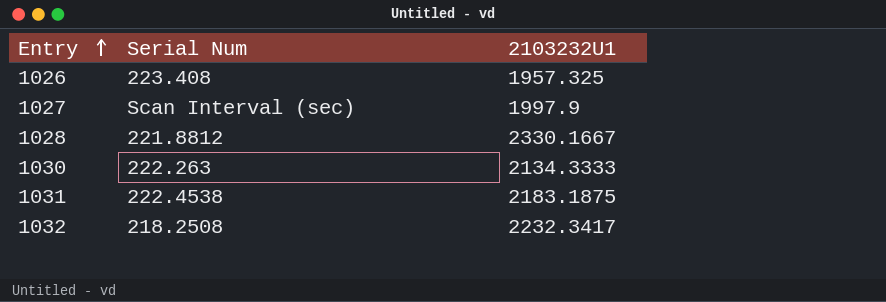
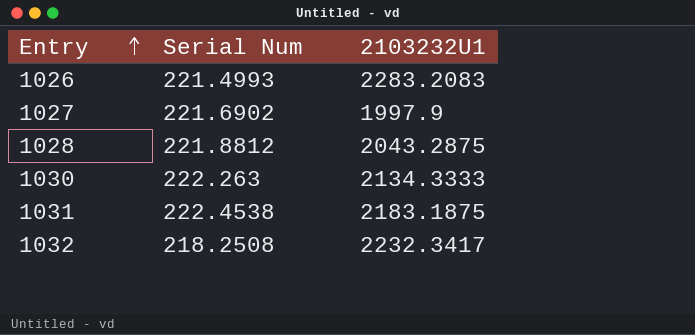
1026 | Serial Num: 223.408 -> 221.4993
1026 | 2103232U1: 1957.325 -> 2283.2083
1027 | Serial Num: Scan Interval (sec) -> 221.6902
1028 | 2103232U1: 2330.1667 -> 2043.2875

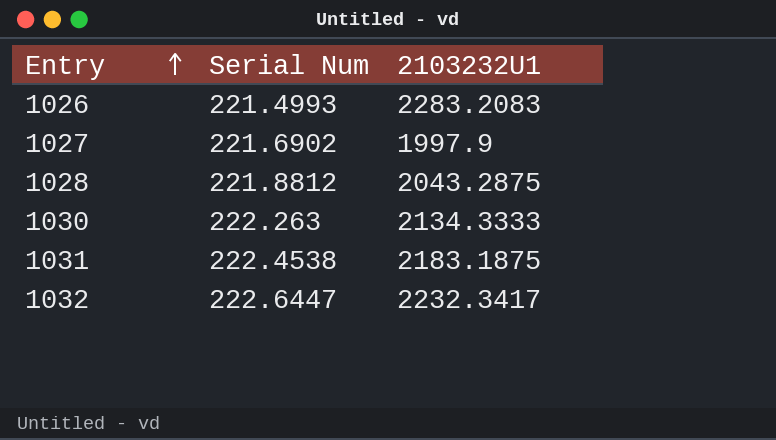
1032 | Serial Num: 218.2508 -> 222.6447

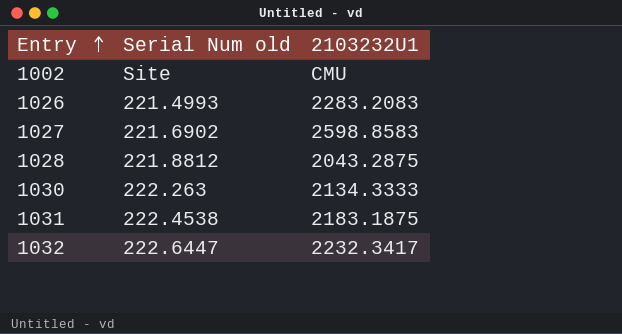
column name: Serial Num -> Serial Num old
row 1002: none -> Site | CMU
1027 | 2103232U1: 1997.9 -> 2598.8583

